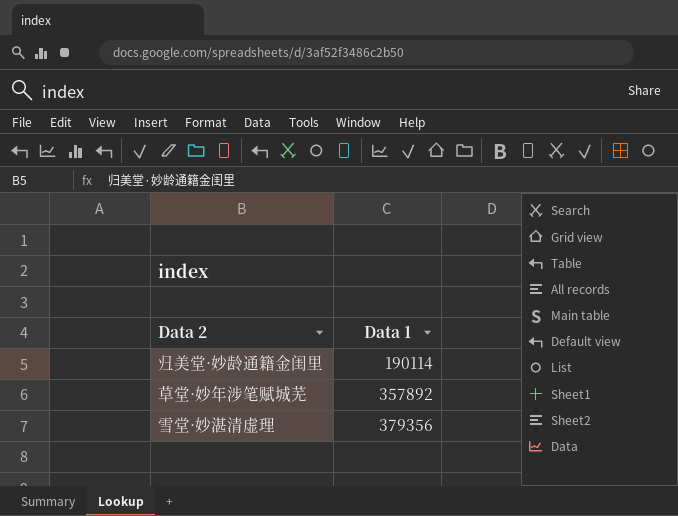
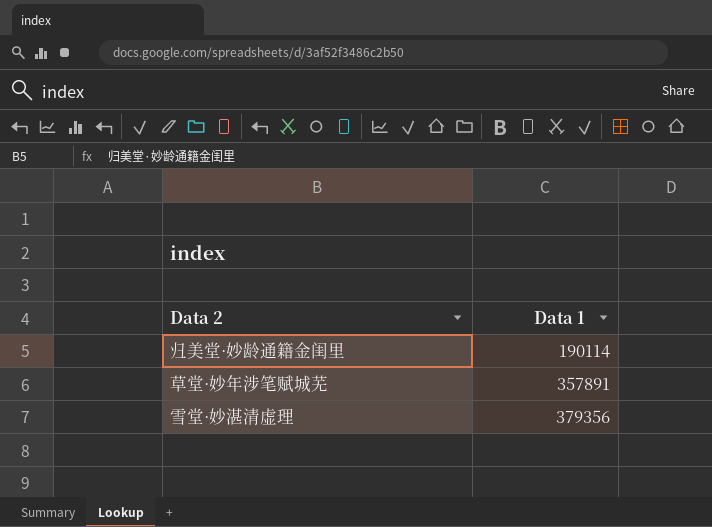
草堂·妙年涉笔赋城芜 | Data 1: 357892 -> 357891

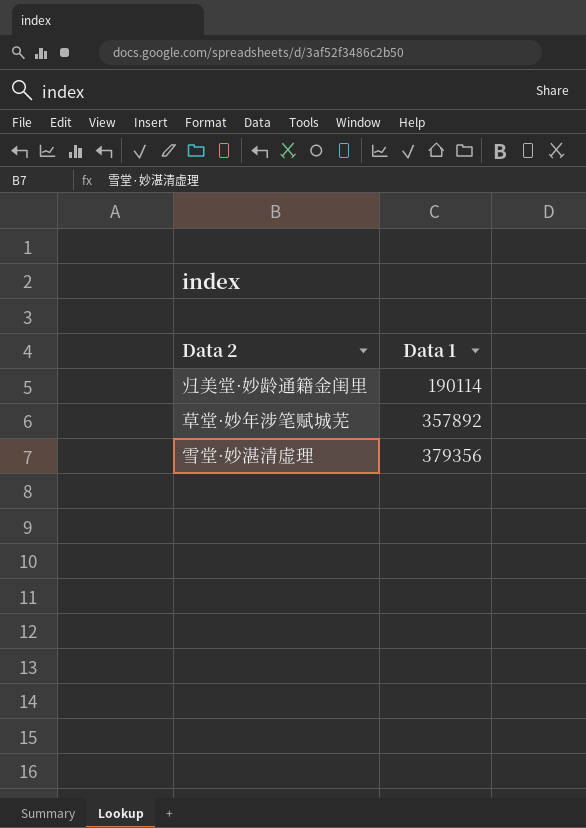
草堂·妙年涉笔赋城芜 | Data 1: 357891 -> 357892

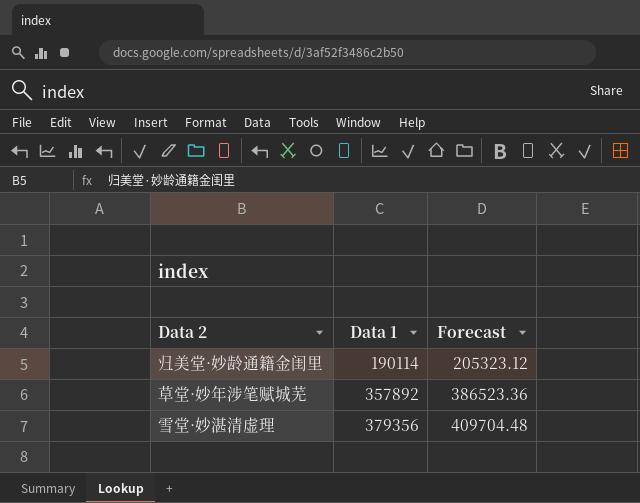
column Forecast | formula: none -> [Data 1] * 1.08

